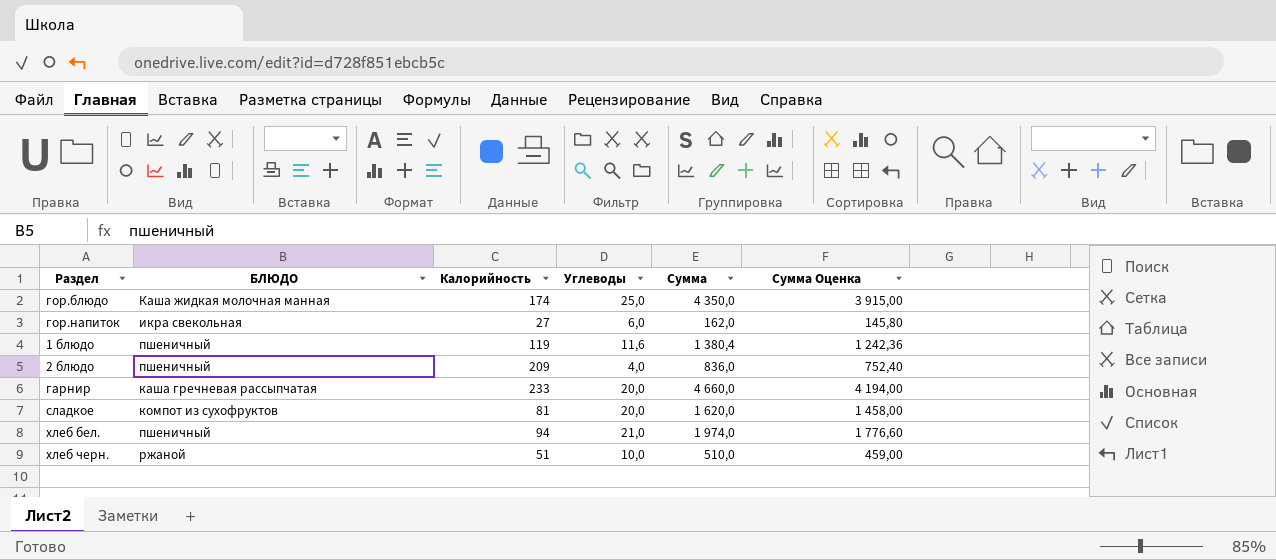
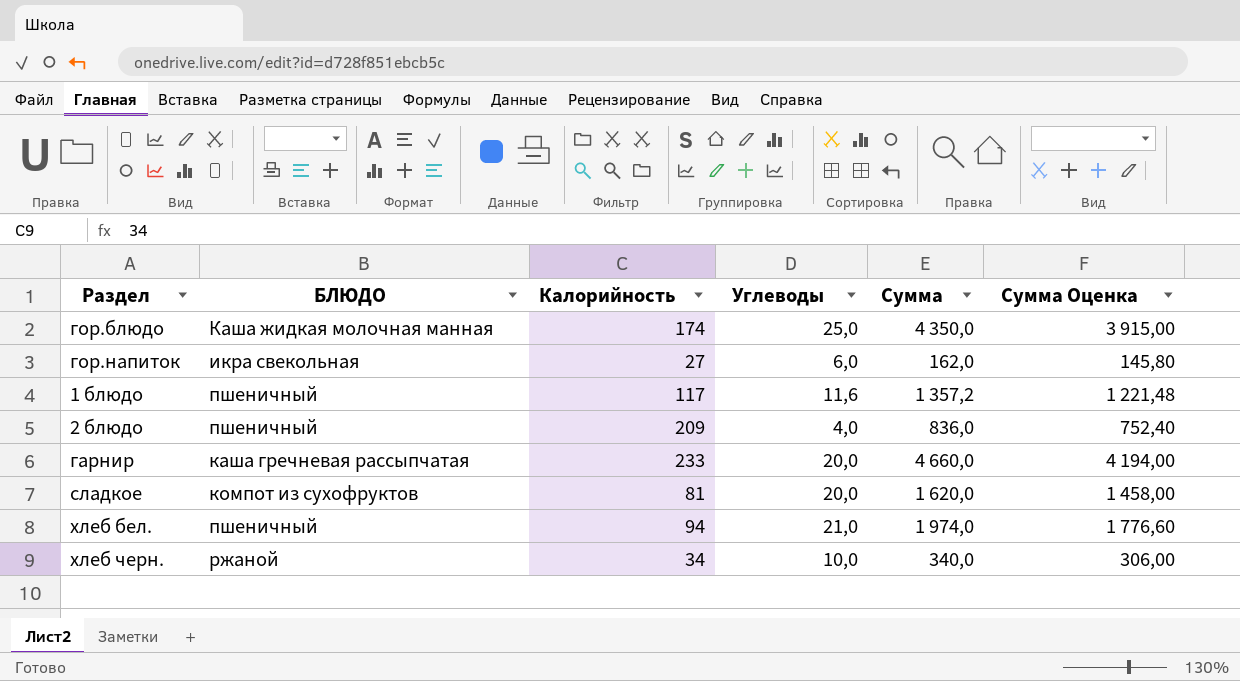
1 блюдо | Калорийность: 119 -> 117
1 блюдо | Сумма: 1 380,4 -> 1 357,2
1 блюдо | Сумма Оценка: 1 242,36 -> 1 221,48
хлеб черн. | Калорийность: 51 -> 34
хлеб черн. | Сумма: 510,0 -> 340,0
хлеб черн. | Сумма Оценка: 459,00 -> 306,00

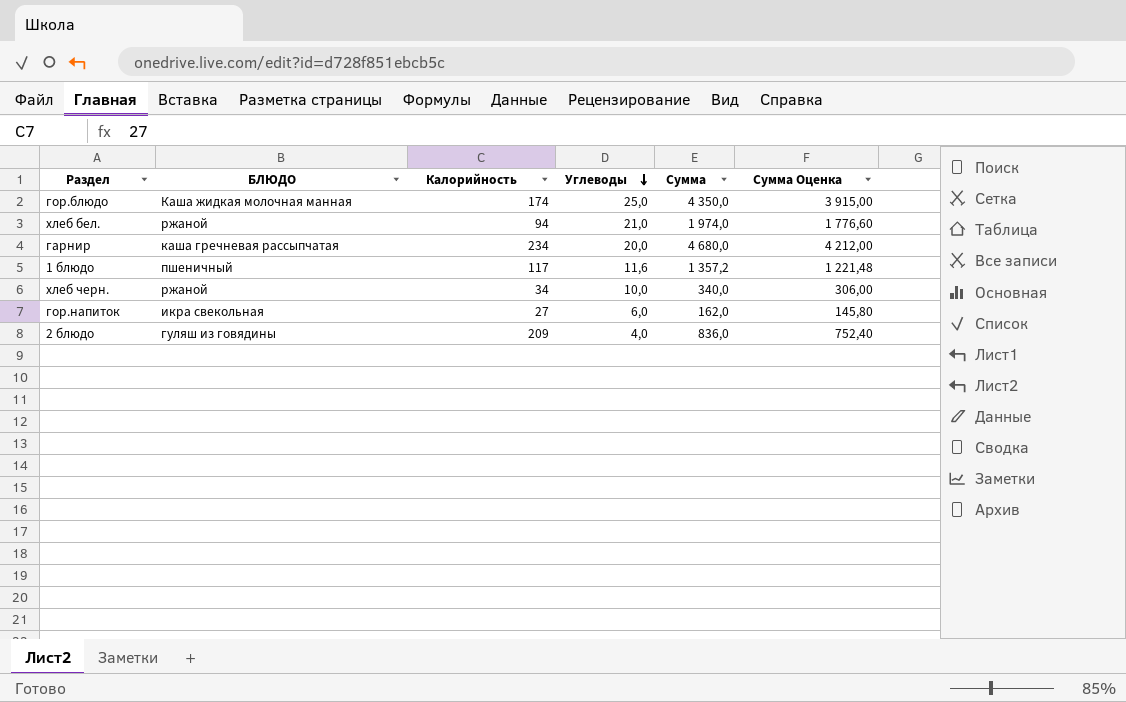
row order: none -> Углеводы descending
row сладкое: компот из сухофруктов | 81 | 20,0 | 1 620,0 | 1 458,00 -> none
хлеб бел. | БЛЮДО: пшеничный -> ржаной
гарнир | Калорийность: 233 -> 234
гарнир | Сумма: 4 660,0 -> 4 680,0
гарнир | Сумма Оценка: 4 194,00 -> 4 212,00
2 блюдо | БЛЮДО: пшеничный -> гуляш из говядины

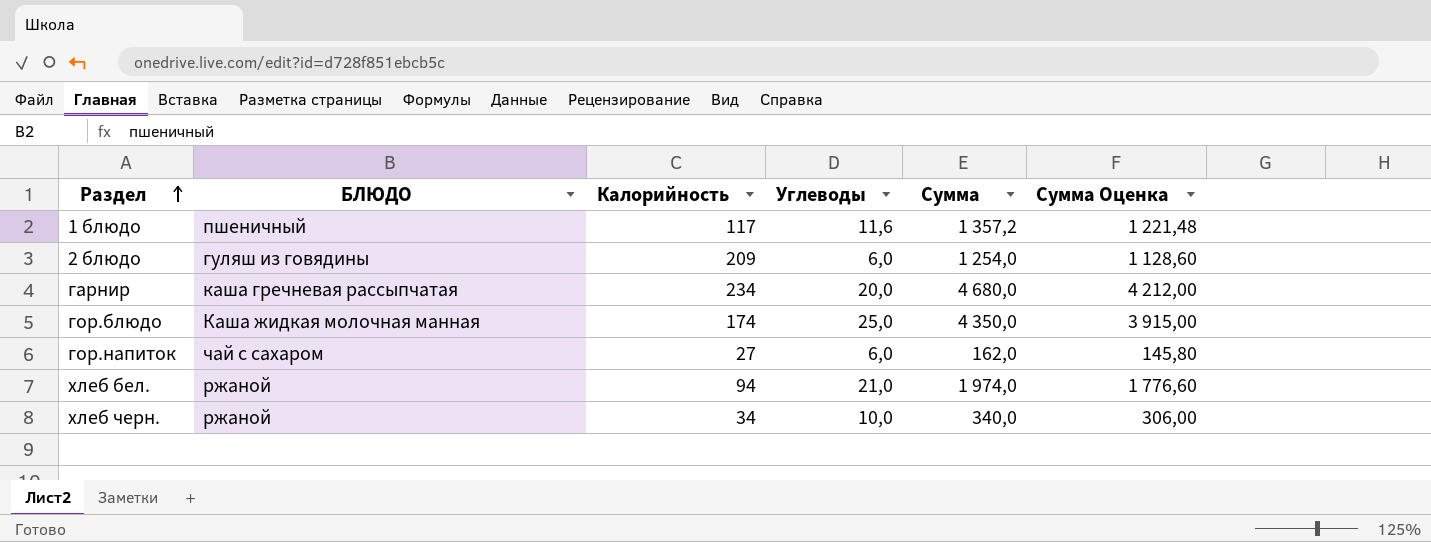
row order: Углеводы descending -> Раздел ascending
2 блюдо | Углеводы: 4,0 -> 6,0
2 блюдо | Сумма: 836,0 -> 1 254,0
2 блюдо | Сумма Оценка: 752,40 -> 1 128,60
гор.напиток | БЛЮДО: икра свекольная -> чай с сахаром

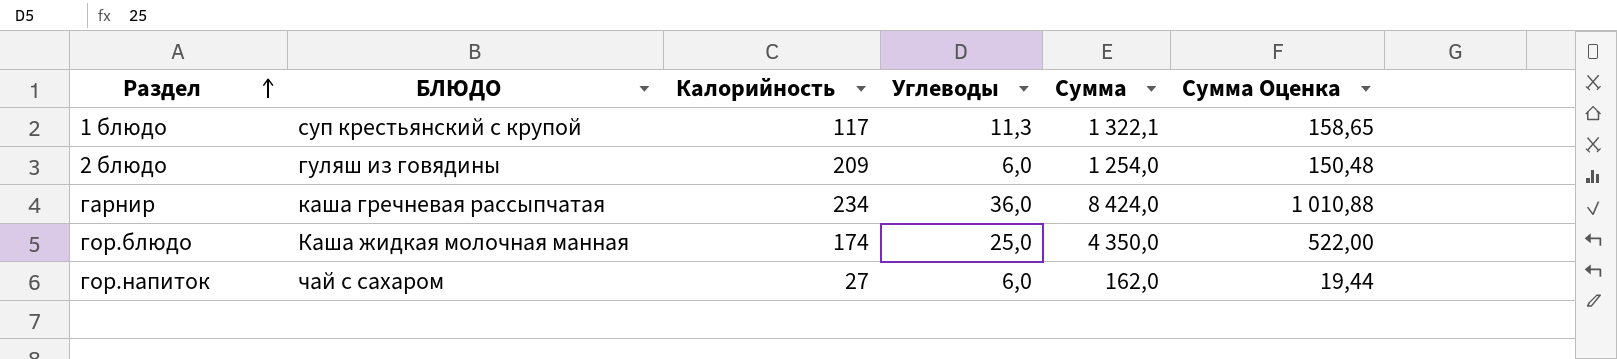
column Сумма Оценка | formula: [Сумма] * 0,9 -> [Сумма] * 0,12
row хлеб бел.: ржаной | 94 | 21,0 | 1 974,0 | 1 776,60 -> none
row хлеб черн.: ржаной | 34 | 10,0 | 340,0 | 306,00 -> none
1 блюдо | БЛЮДО: пшеничный -> суп крестьянский с крупой
1 блюдо | Углеводы: 11,6 -> 11,3
1 блюдо | Сумма: 1 357,2 -> 1 322,1
гарнир | Углеводы: 20,0 -> 36,0
гарнир | Сумма: 4 680,0 -> 8 424,0

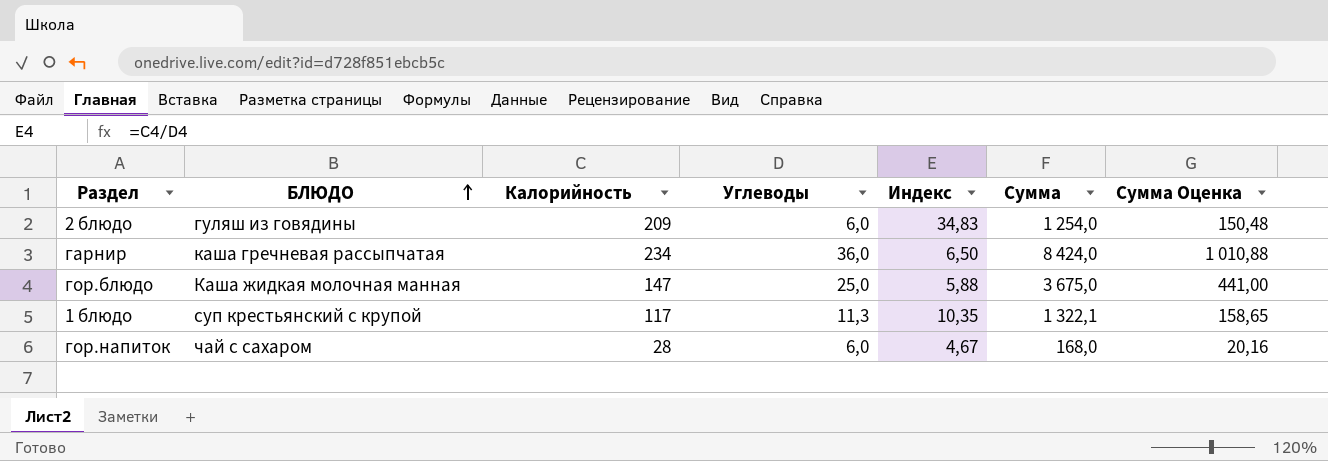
row order: Раздел ascending -> БЛЮДО ascending
column Индекс | formula: none -> [Калорийность] / [Углеводы]
гор.блюдо | Калорийность: 174 -> 147
гор.блюдо | Сумма: 4 350,0 -> 3 675,0
гор.блюдо | Сумма Оценка: 522,00 -> 441,00
гор.напиток | Калорийность: 27 -> 28
гор.напиток | Сумма: 162,0 -> 168,0
гор.напиток | Сумма Оценка: 19,44 -> 20,16

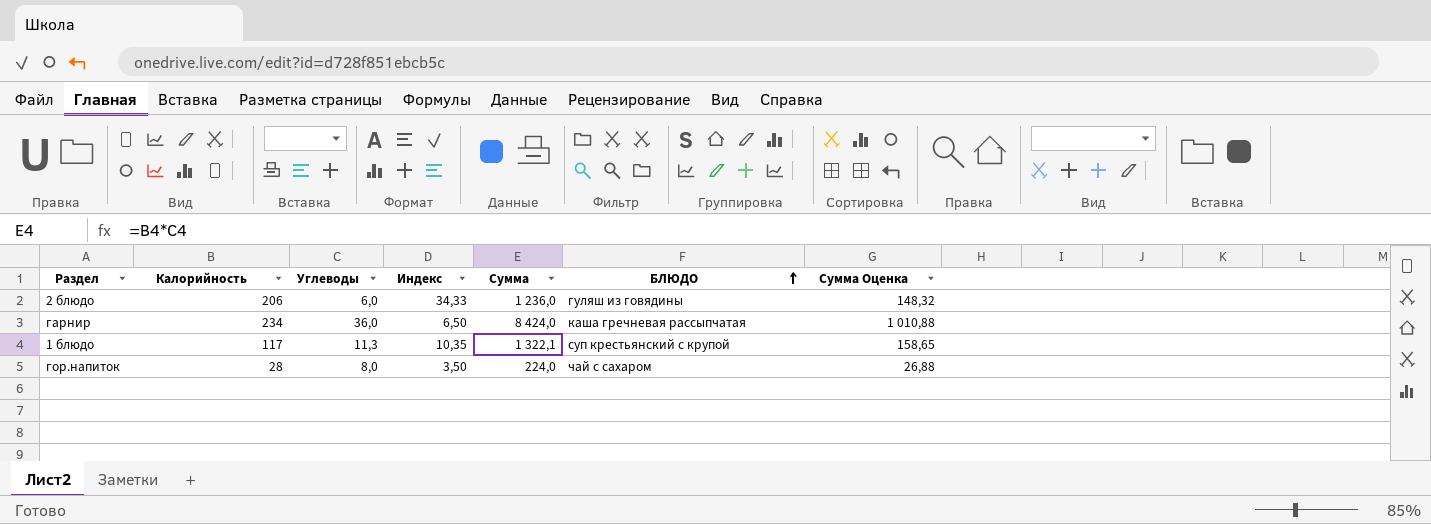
column БЛЮДО | position: 2 -> 6
row гор.блюдо: Каша жидкая молочная манная | 147 | 25,0 | 5,88 | 3 675,0 | 441,00 -> none
2 блюдо | Калорийность: 209 -> 206
2 блюдо | Индекс: 34,83 -> 34,33
2 блюдо | Сумма: 1 254,0 -> 1 236,0
2 блюдо | Сумма Оценка: 150,48 -> 148,32
гор.напиток | Углеводы: 6,0 -> 8,0
гор.напиток | Индекс: 4,67 -> 3,50
гор.напиток | Сумма: 168,0 -> 224,0
гор.напиток | Сумма Оценка: 20,16 -> 26,88

